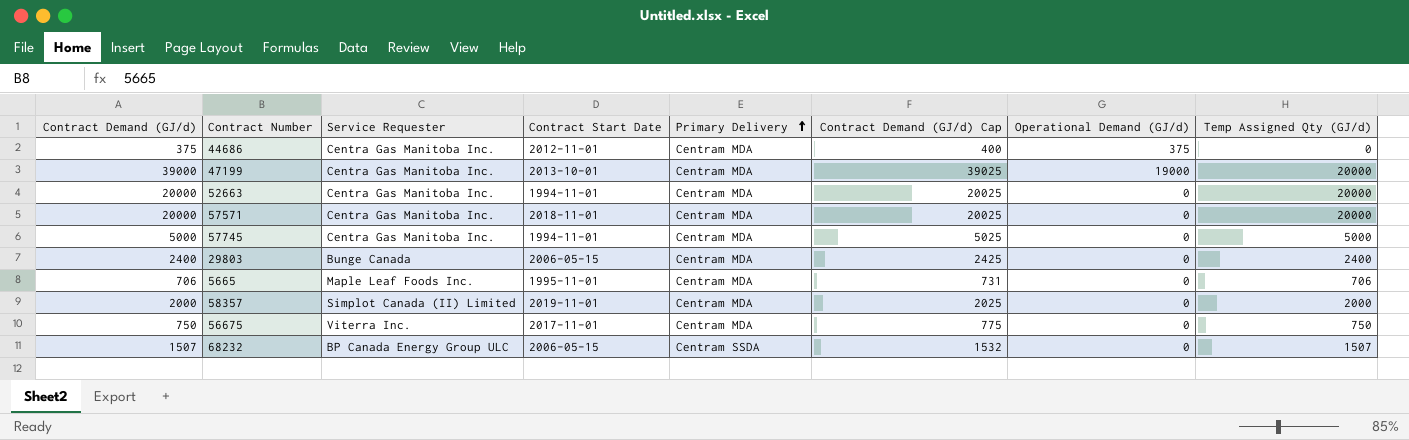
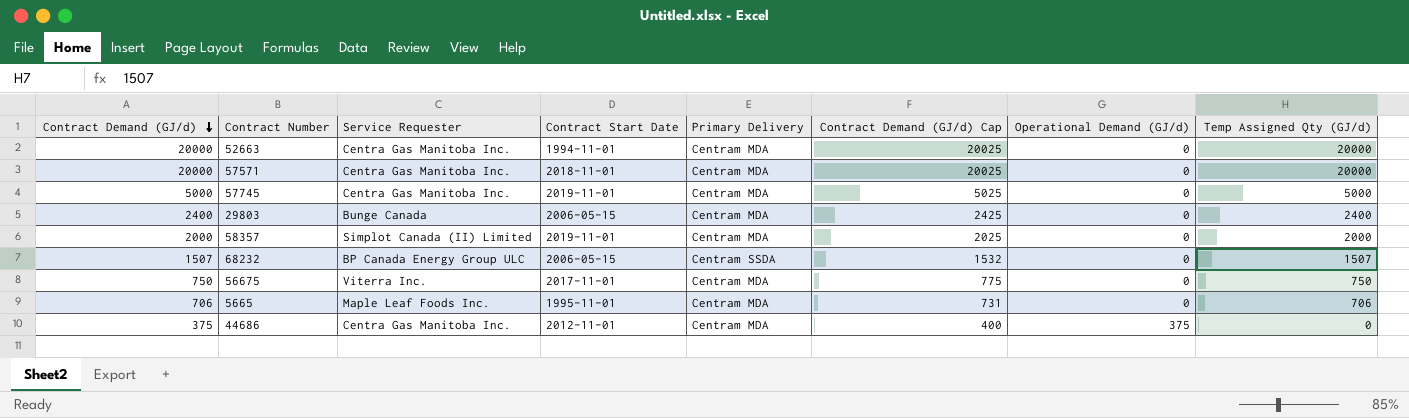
row order: Primary Delivery ascending -> Contract Demand (GJ/d) descending
row 47199: 39000 | Centra Gas Manitoba Inc. | 2013-10-01 | Centram MDA | 39025 | 19000 | 20000 -> none
57745 | Contract Start Date: 1994-11-01 -> 2019-11-01

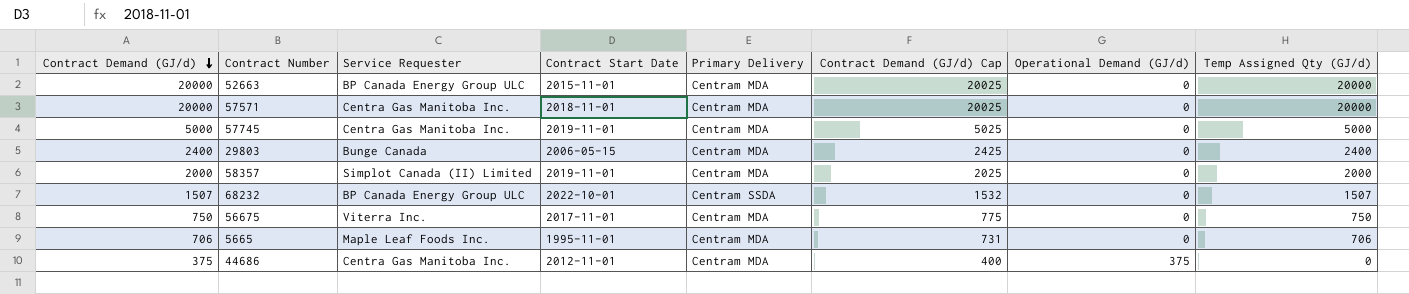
52663 | Service Requester: Centra Gas Manitoba Inc. -> BP Canada Energy Group ULC
52663 | Contract Start Date: 1994-11-01 -> 2015-11-01
68232 | Contract Start Date: 2006-05-15 -> 2022-10-01

